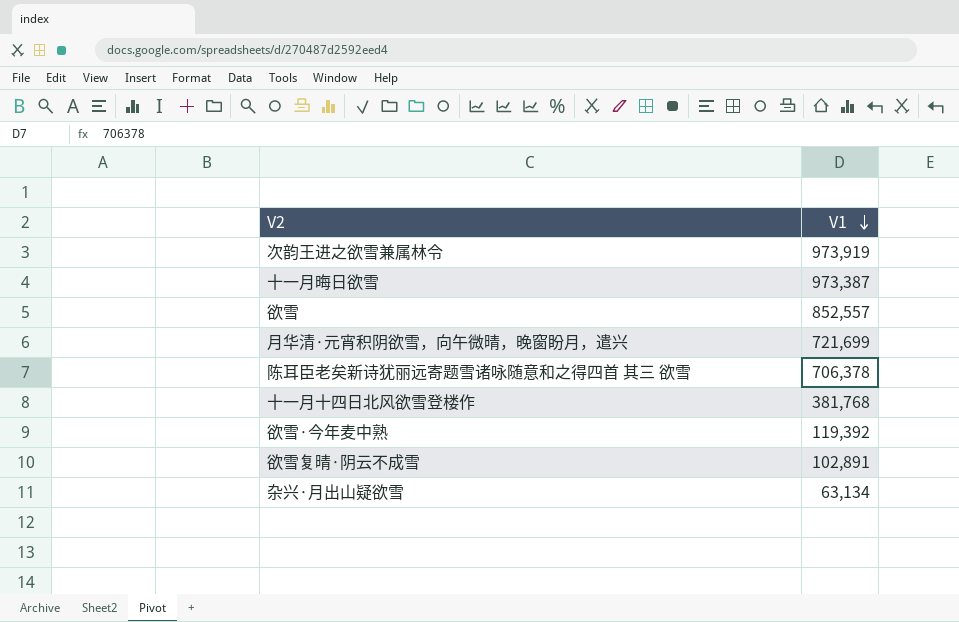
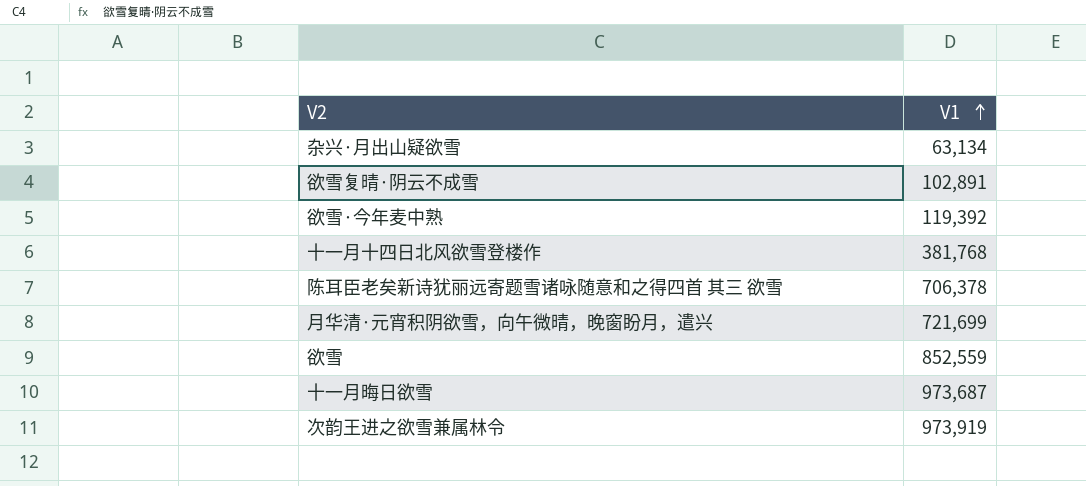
row order: V1 descending -> V1 ascending
欲雪 | V1: 852,557 -> 852,559
十一月晦日欲雪 | V1: 973,387 -> 973,687

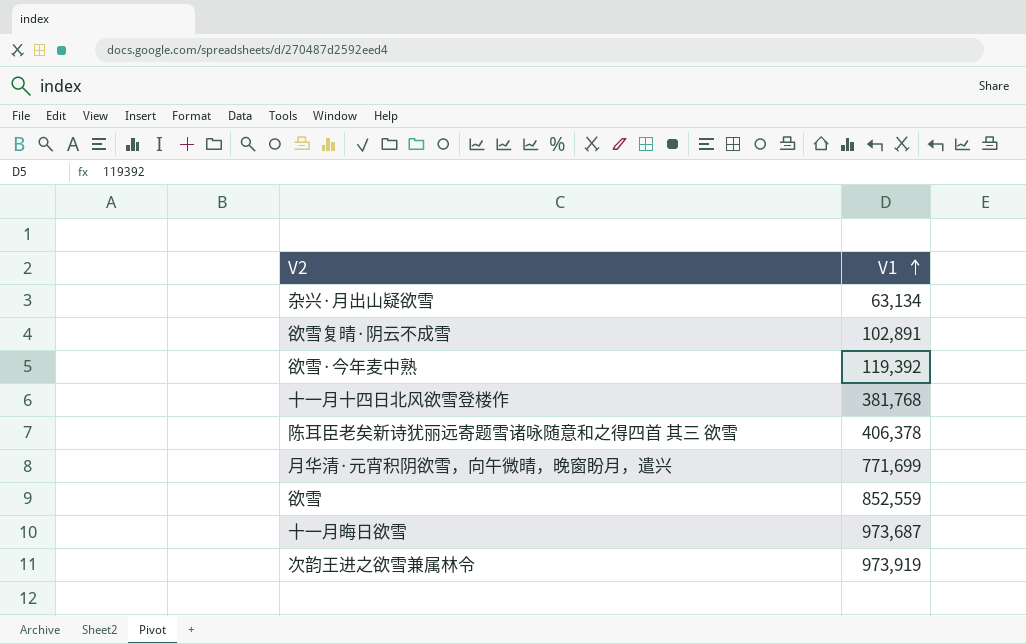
陈耳臣老矣新诗犹丽远寄题雪诸咏随意和之得四首 其三 欲雪 | V1: 706,378 -> 406,378
月华清·元宵积阴欲雪，向午微晴，晚窗盼月，遣兴 | V1: 721,699 -> 771,699

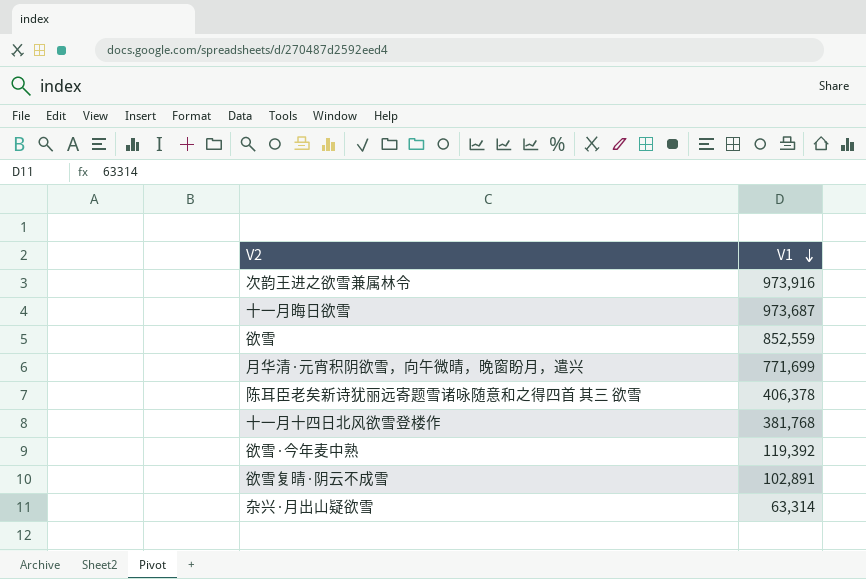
row order: V1 ascending -> V1 descending
次韵王进之欲雪兼属林令 | V1: 973,919 -> 973,916
杂兴·月出山疑欲雪 | V1: 63,134 -> 63,314

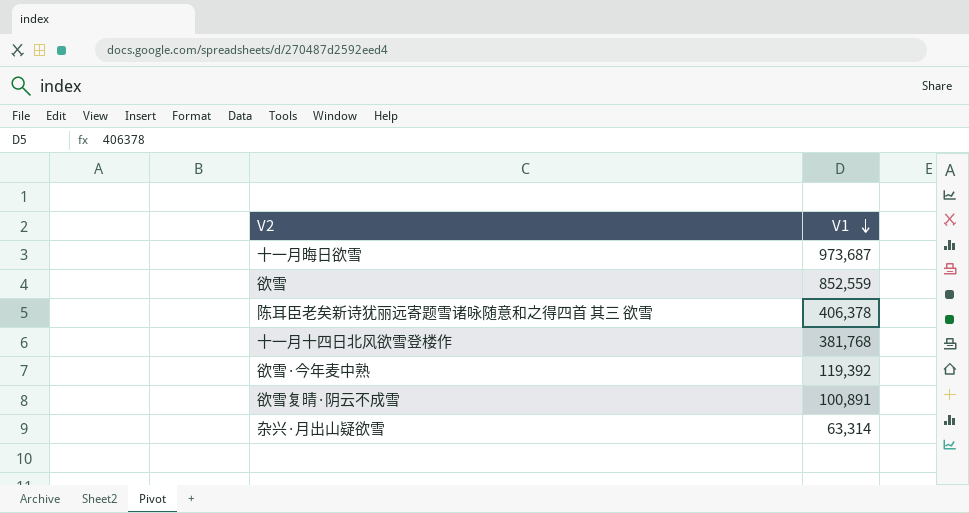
row 次韵王进之欲雪兼属林令: 973,916 -> none
row 月华清·元宵积阴欲雪，向午微晴，晚窗盼月，遣兴: 771,699 -> none
欲雪复晴·阴云不成雪 | V1: 102,891 -> 100,891

